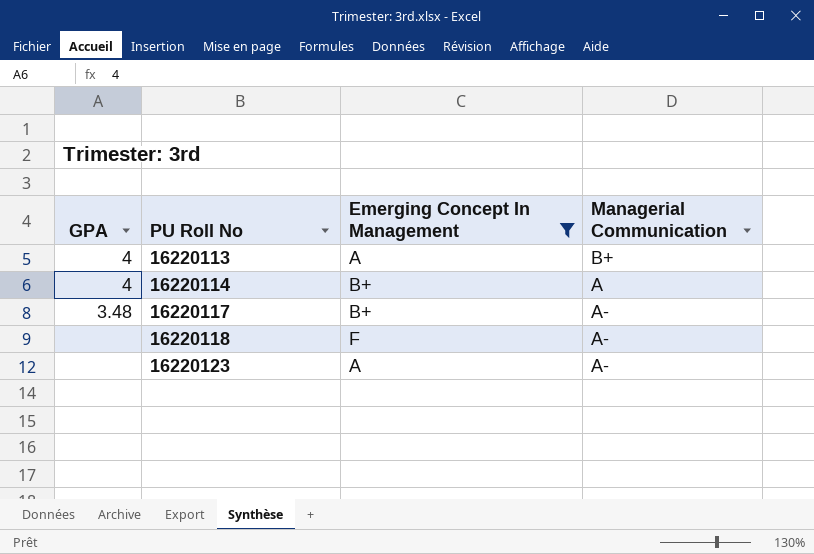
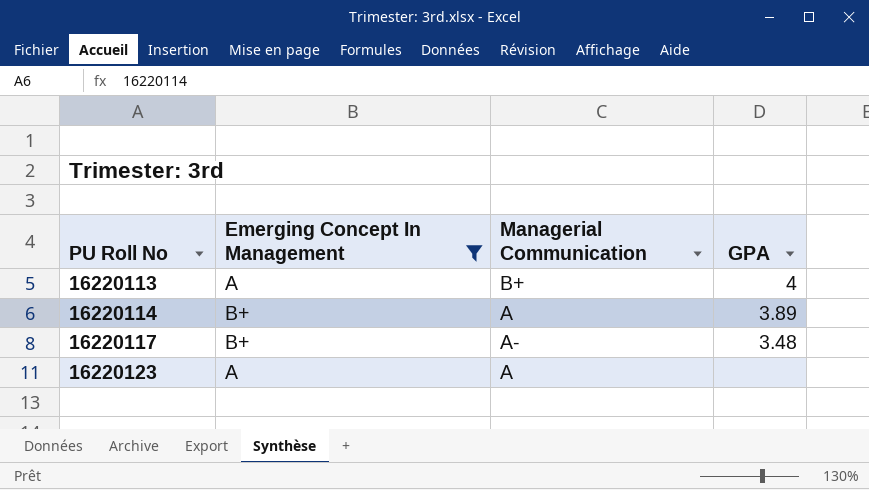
column GPA | position: 1 -> 4
row 16220118: none | F | A- -> none
16220114 | GPA: 4 -> 3.89
16220123 | Managerial Communication: A- -> A

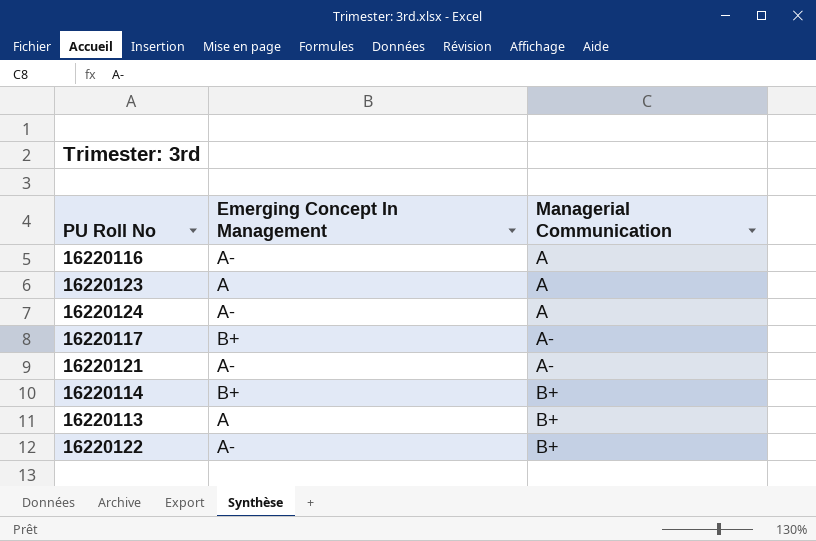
filter: Emerging Concept In Management != A- -> none
row order: PU Roll No ascending -> Managerial Communication ascending
column GPA | position: 4 -> none
16220114 | Managerial Communication: A -> B+

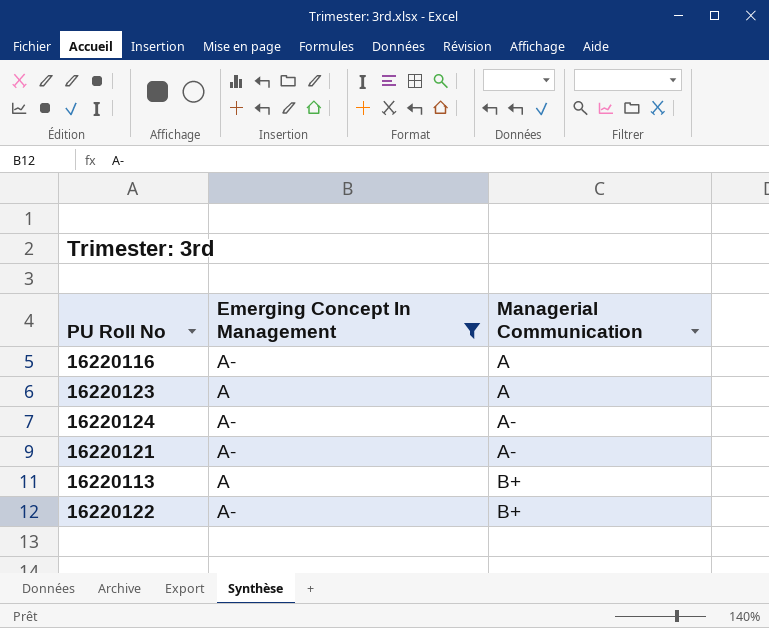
filter: none -> Emerging Concept In Management != B+
16220124 | Managerial Communication: A -> A-

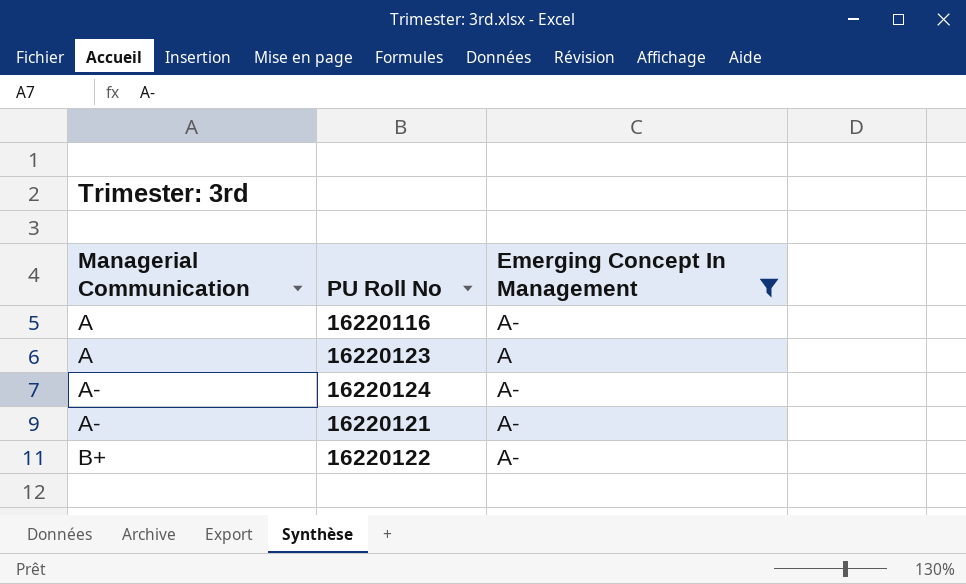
column Managerial Communication | position: 3 -> 1
row 16220113: A | B+ -> none

